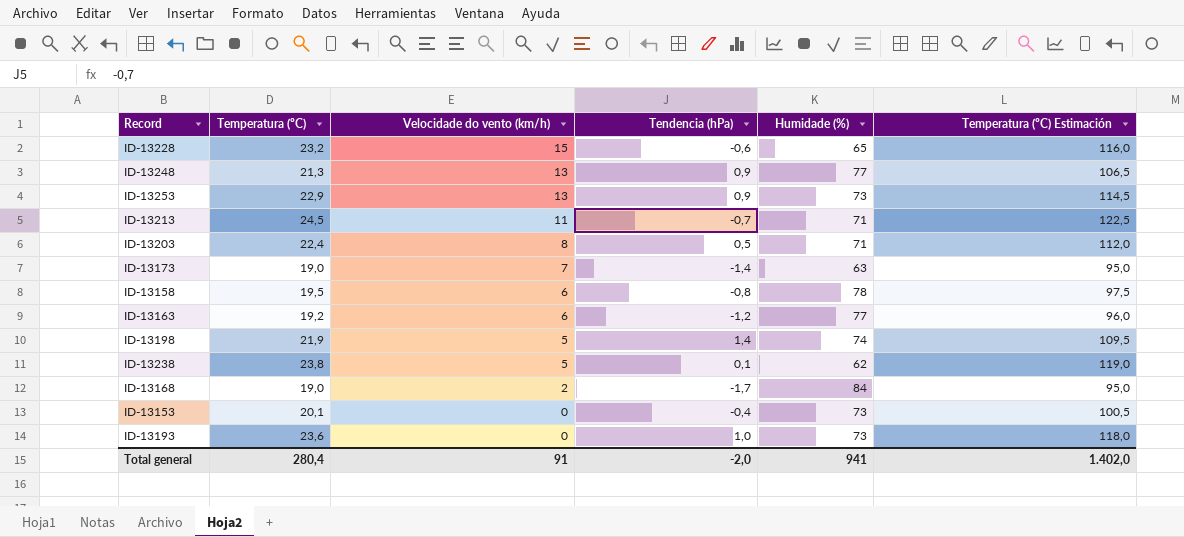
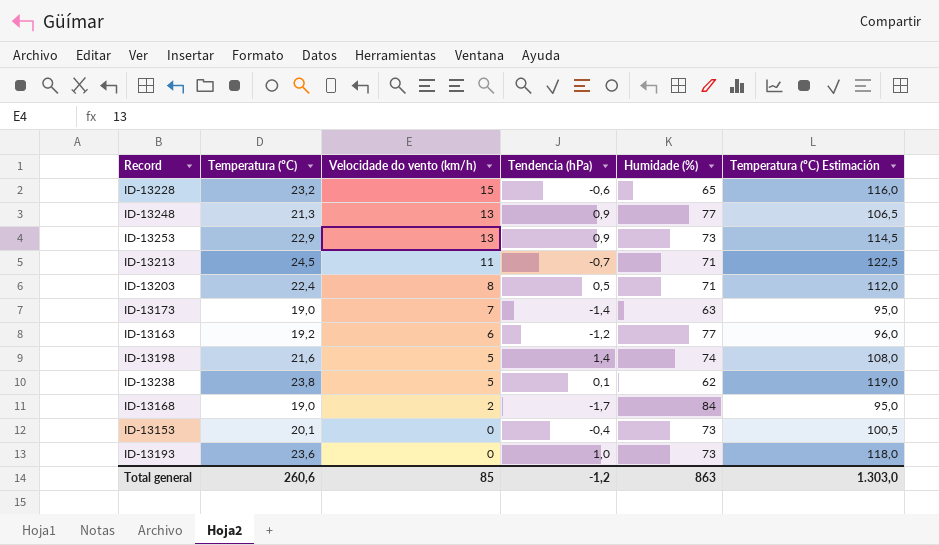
row ID-13158: 19,5 | 6 | -0,8 | 78 | 97,5 -> none
ID-13198 | Temperatura (ºC): 21,9 -> 21,6
ID-13198 | Temperatura (ºC) Estimación: 109,5 -> 108,0
Total general | Temperatura (ºC): 280,4 -> 260,6
Total general | Velocidade do vento (km/h): 91 -> 85
Total general | Tendencia (hPa): -2,0 -> -1,2
Total general | Humidade (%): 941 -> 863
Total general | Temperatura (ºC) Estimación: 1.402,0 -> 1.303,0

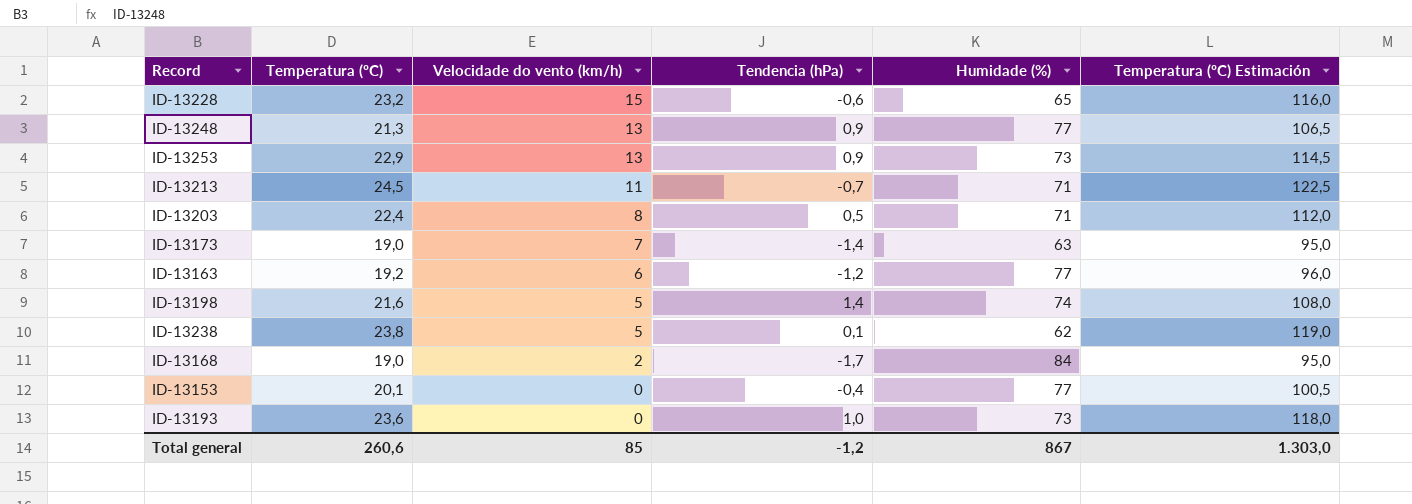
ID-13153 | Humidade (%): 73 -> 77
Total general | Humidade (%): 863 -> 867

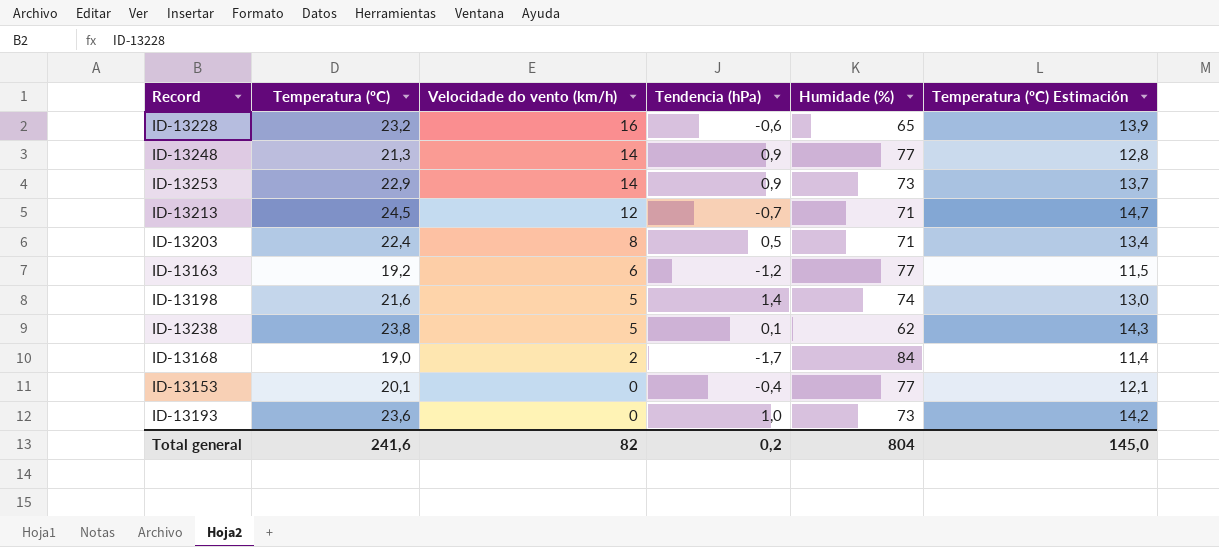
column Temperatura (ºC) Estimación | formula: [Temperatura (ºC)] * 5 -> [Temperatura (ºC)] * 0,6
row ID-13173: 19,0 | 7 | -1,4 | 63 | 95,0 -> none
ID-13228 | Velocidade do vento (km/h): 15 -> 16
ID-13248 | Velocidade do vento (km/h): 13 -> 14
ID-13253 | Velocidade do vento (km/h): 13 -> 14
ID-13213 | Velocidade do vento (km/h): 11 -> 12
Total general | Temperatura (ºC): 260,6 -> 241,6
Total general | Velocidade do vento (km/h): 85 -> 82
Total general | Tendencia (hPa): -1,2 -> 0,2
Total general | Humidade (%): 867 -> 804
Total general | Temperatura (ºC) Estimación: 1.303,0 -> 145,0

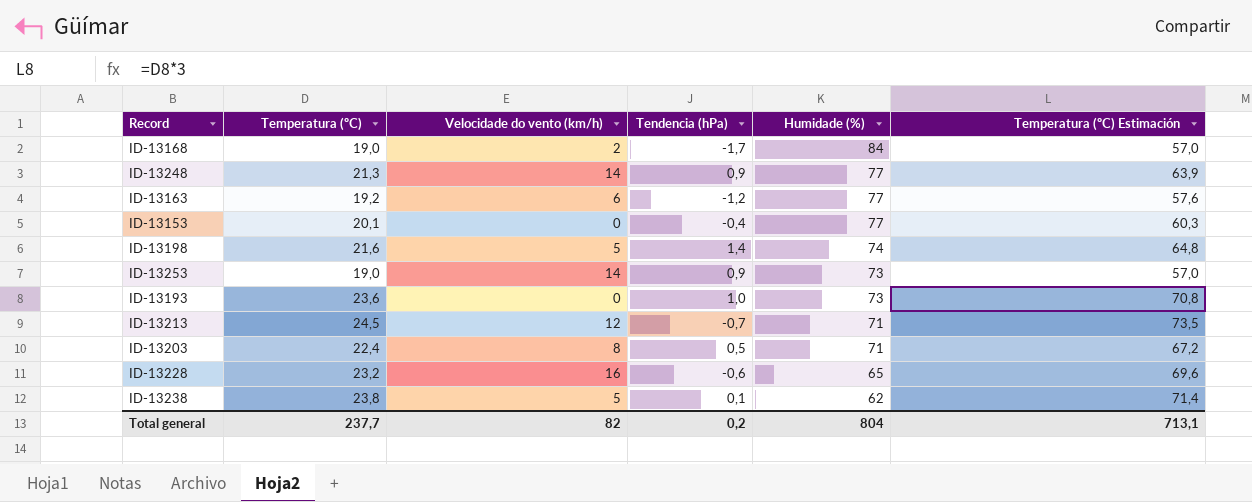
row order: Velocidade do vento (km/h) descending -> Humidade (%) descending
column Temperatura (ºC) Estimación | formula: [Temperatura (ºC)] * 0,6 -> [Temperatura (ºC)] * 3
ID-13253 | Temperatura (ºC): 22,9 -> 19,0
Total general | Temperatura (ºC): 241,6 -> 237,7
Total general | Temperatura (ºC) Estimación: 145,0 -> 713,1

